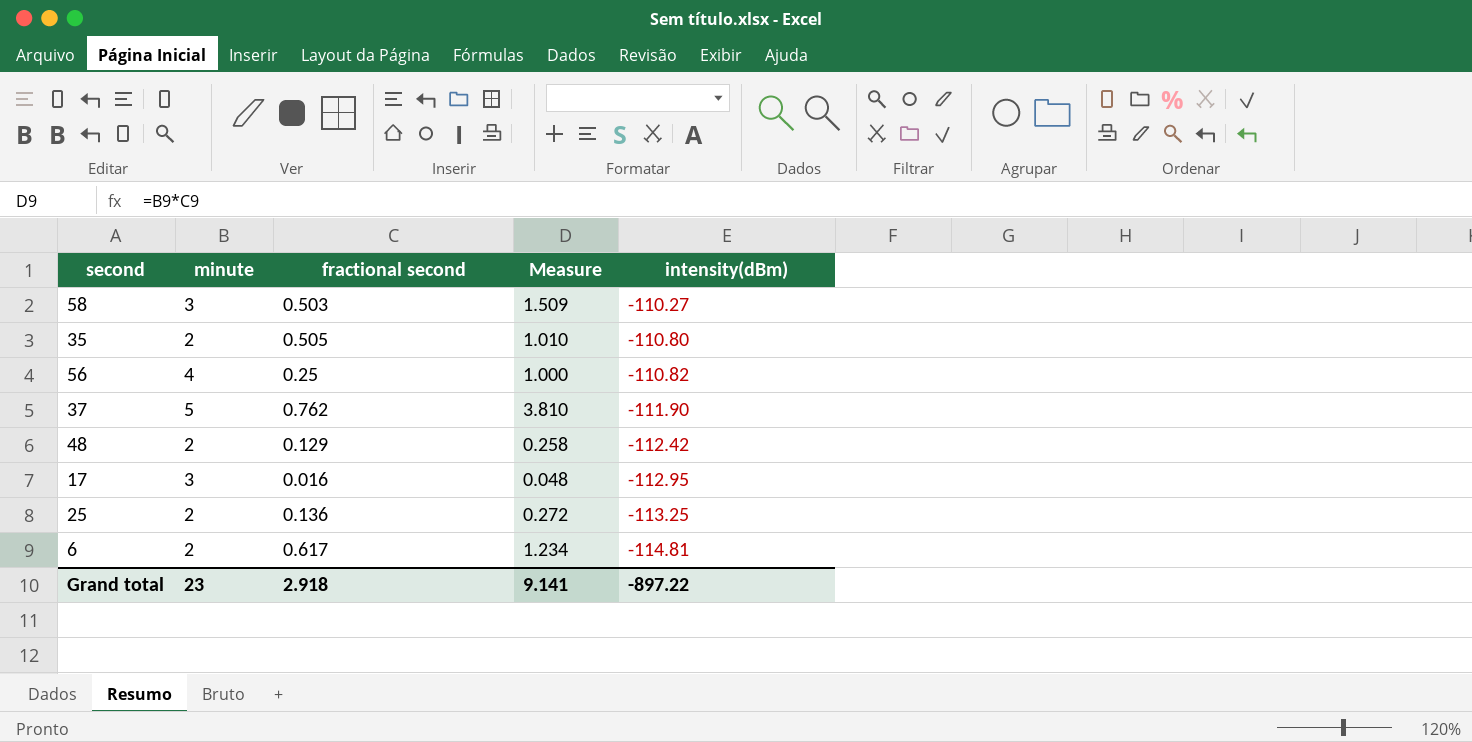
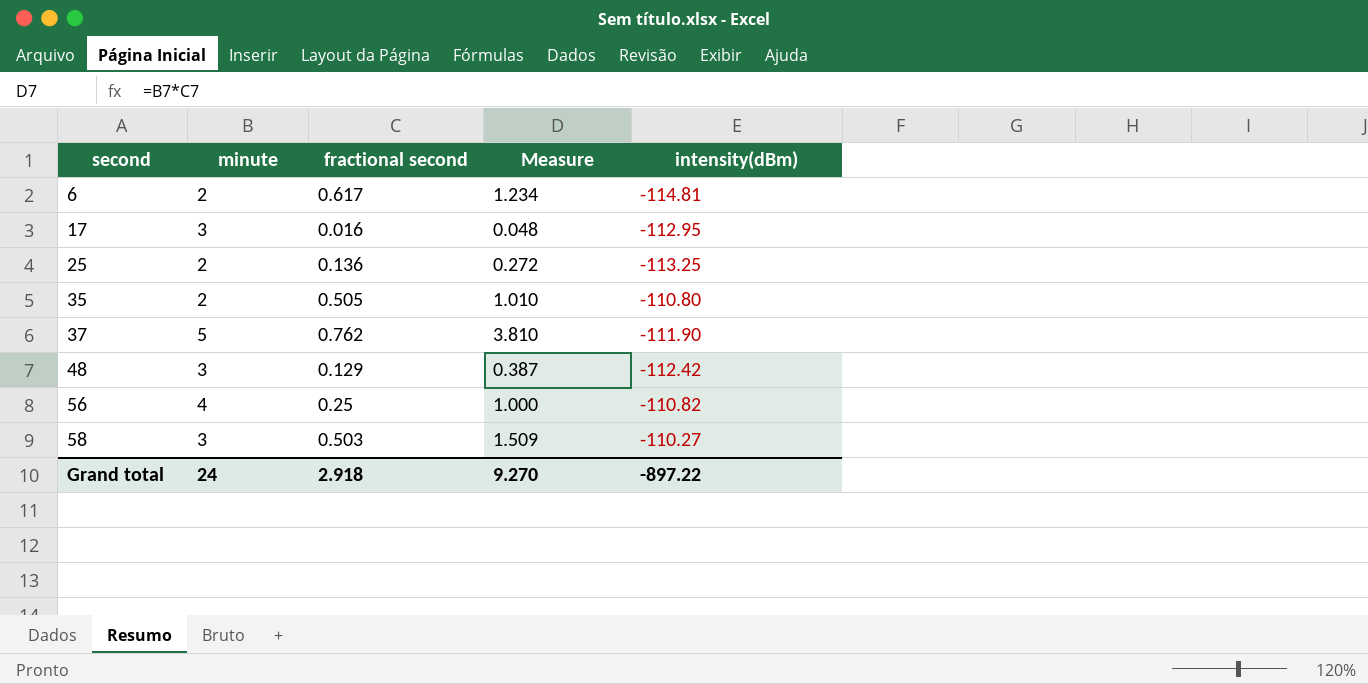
row order: intensity(dBm) descending -> second ascending
48 | minute: 2 -> 3
48 | Measure: 0.258 -> 0.387
Grand total | minute: 23 -> 24
Grand total | Measure: 9.141 -> 9.270

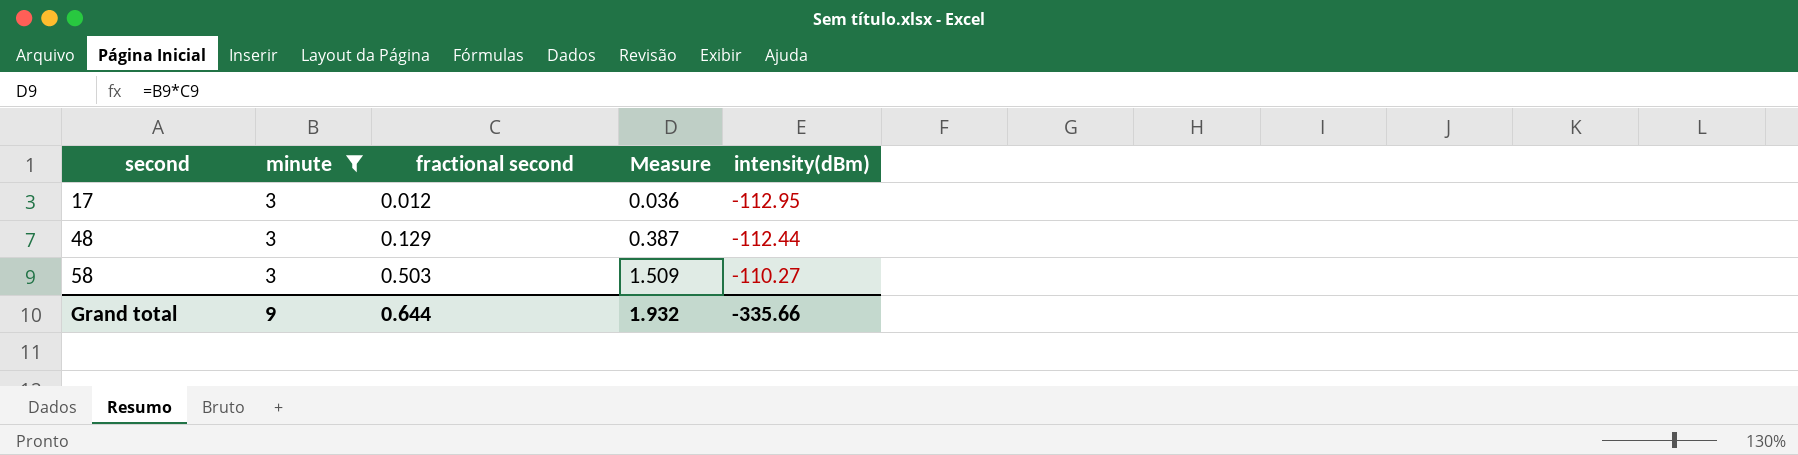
filter: none -> minute = 3
17 | fractional second: 0.016 -> 0.012
17 | Measure: 0.048 -> 0.036
48 | intensity(dBm): -112.42 -> -112.44
Grand total | minute: 24 -> 9
Grand total | fractional second: 2.918 -> 0.644
Grand total | Measure: 9.270 -> 1.932
Grand total | intensity(dBm): -897.22 -> -335.66

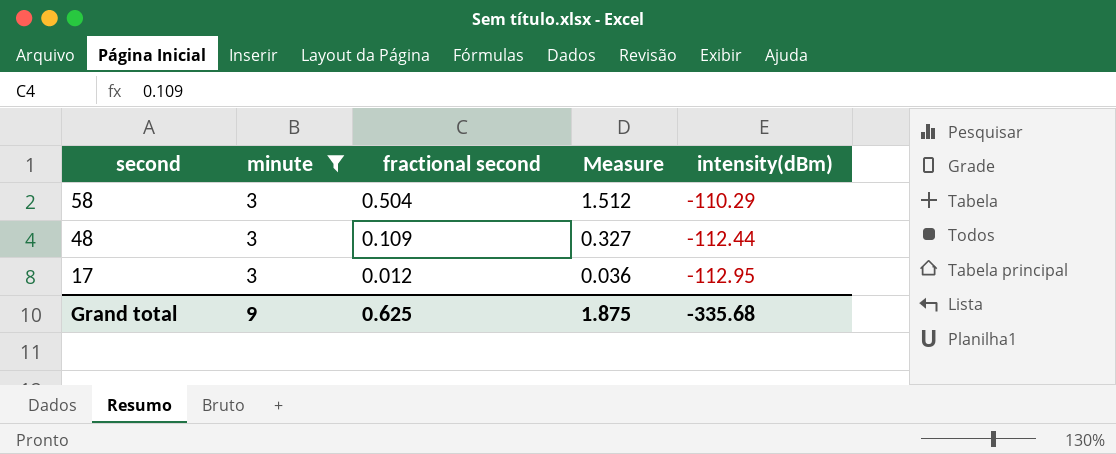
row order: second ascending -> second descending
58 | fractional second: 0.503 -> 0.504
58 | Measure: 1.509 -> 1.512
58 | intensity(dBm): -110.27 -> -110.29
48 | fractional second: 0.129 -> 0.109
48 | Measure: 0.387 -> 0.327
Grand total | fractional second: 0.644 -> 0.625
Grand total | Measure: 1.932 -> 1.875
Grand total | intensity(dBm): -335.66 -> -335.68

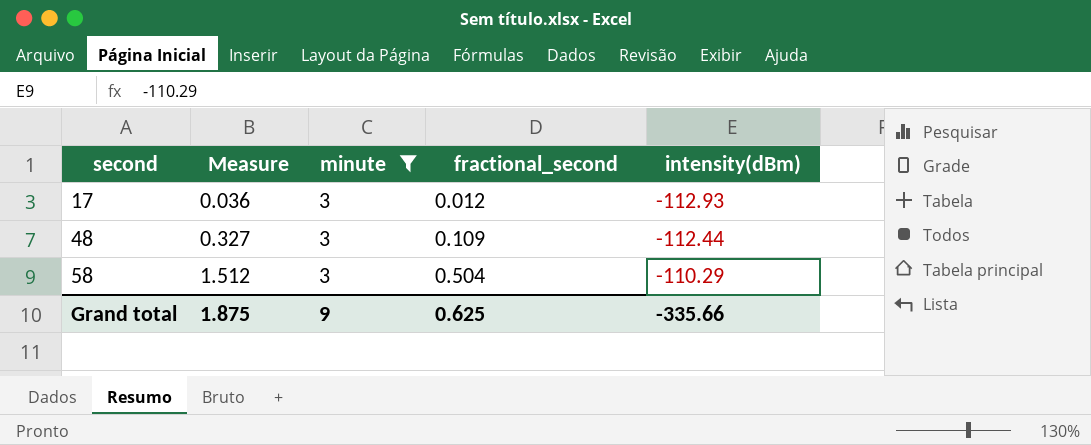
row order: second descending -> second ascending
column Measure | position: 4 -> 2
column name: fractional second -> fractional_second
17 | intensity(dBm): -112.95 -> -112.93
Grand total | intensity(dBm): -335.68 -> -335.66

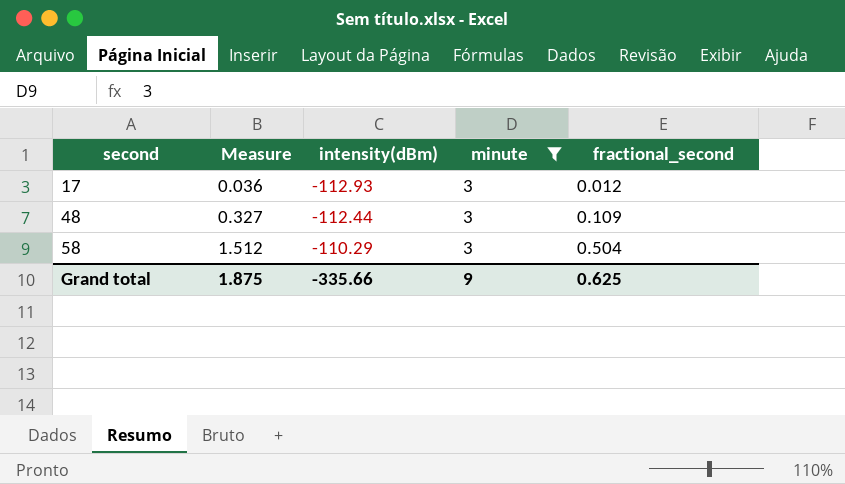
column intensity(dBm) | position: 5 -> 3

